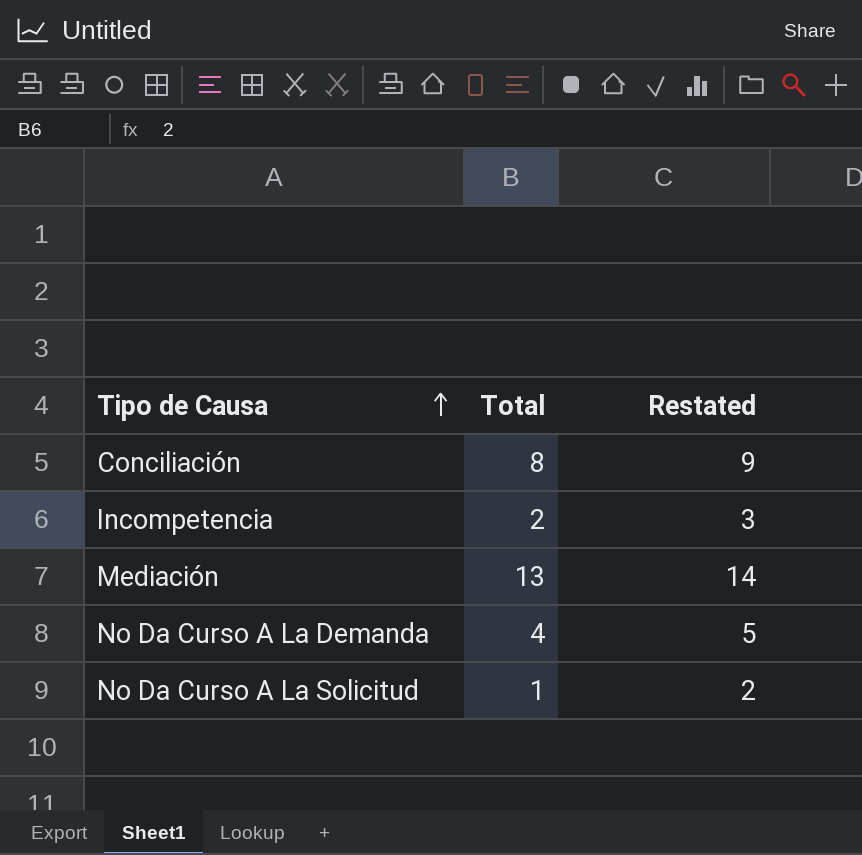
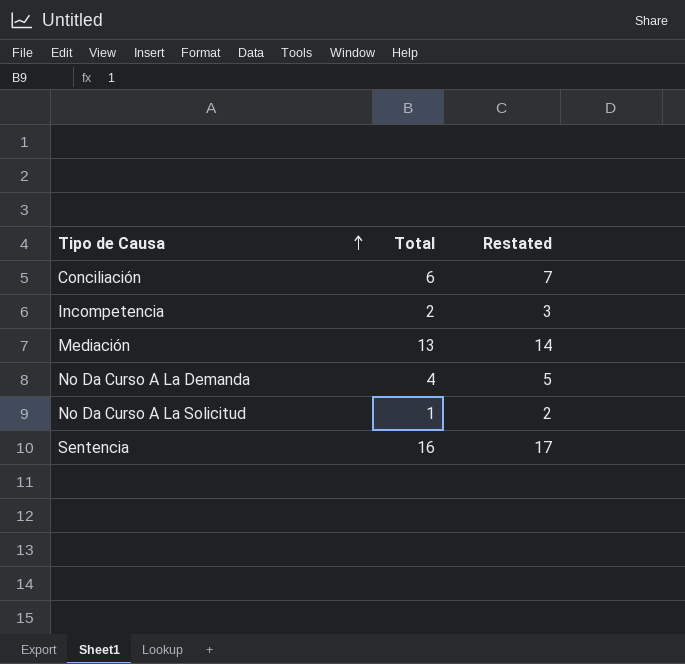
Conciliación | Total: 8 -> 6
Conciliación | Restated: 9 -> 7
row Sentencia: none -> 16 | 17

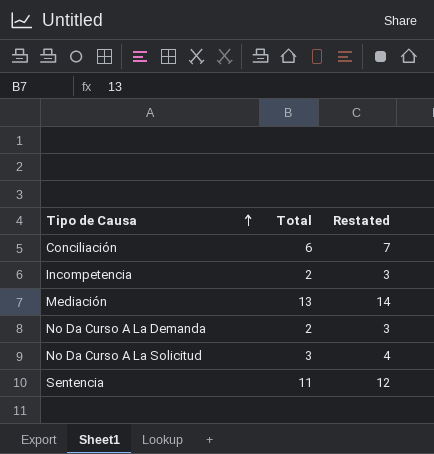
No Da Curso A La Demanda | Total: 4 -> 2
No Da Curso A La Demanda | Restated: 5 -> 3
No Da Curso A La Solicitud | Total: 1 -> 3
No Da Curso A La Solicitud | Restated: 2 -> 4
Sentencia | Total: 16 -> 11
Sentencia | Restated: 17 -> 12

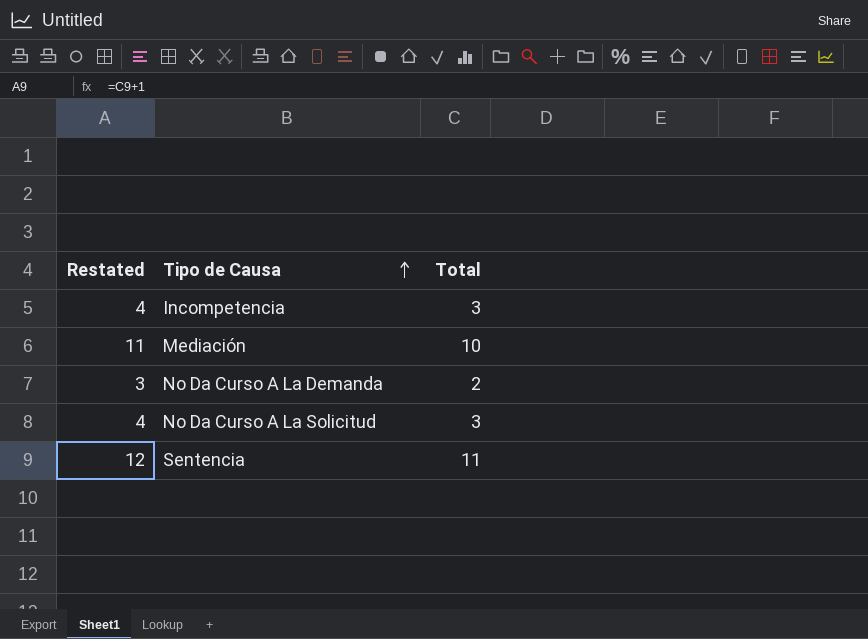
column Restated | position: 3 -> 1
row Conciliación: 6 | 7 -> none
Incompetencia | Restated: 3 -> 4
Incompetencia | Total: 2 -> 3
Mediación | Restated: 14 -> 11
Mediación | Total: 13 -> 10

